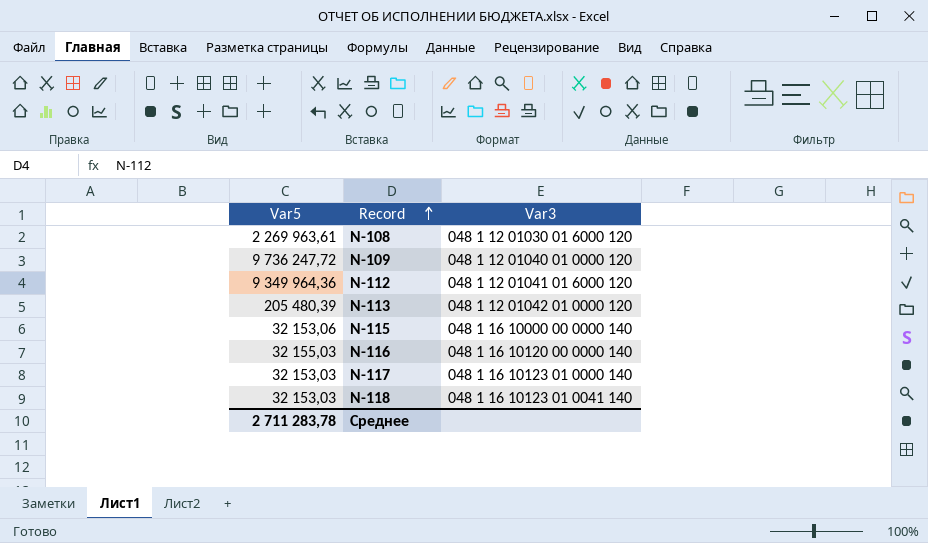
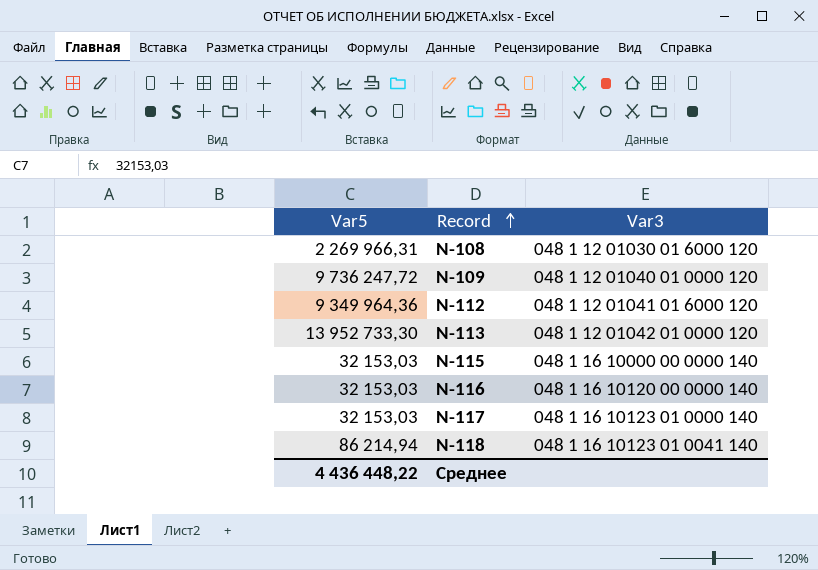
N-108 | Var5: 2 269 963,61 -> 2 269 966,31
N-113 | Var5: 205 480,39 -> 13 952 733,30
N-115 | Var5: 32 153,06 -> 32 153,03
N-116 | Var5: 32 155,03 -> 32 153,03
N-118 | Var5: 32 153,03 -> 86 214,94
Среднее | Var5: 2 711 283,78 -> 4 436 448,22

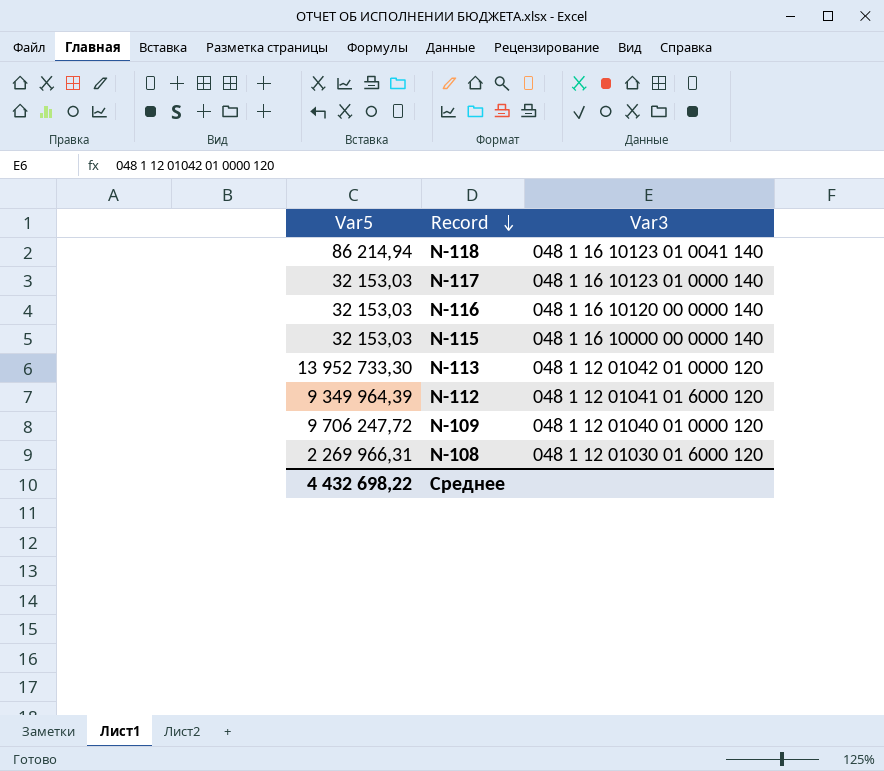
row order: Record ascending -> Record descending
N-112 | Var5: 9 349 964,36 -> 9 349 964,39
N-109 | Var5: 9 736 247,72 -> 9 706 247,72
Среднее | Var5: 4 436 448,22 -> 4 432 698,22

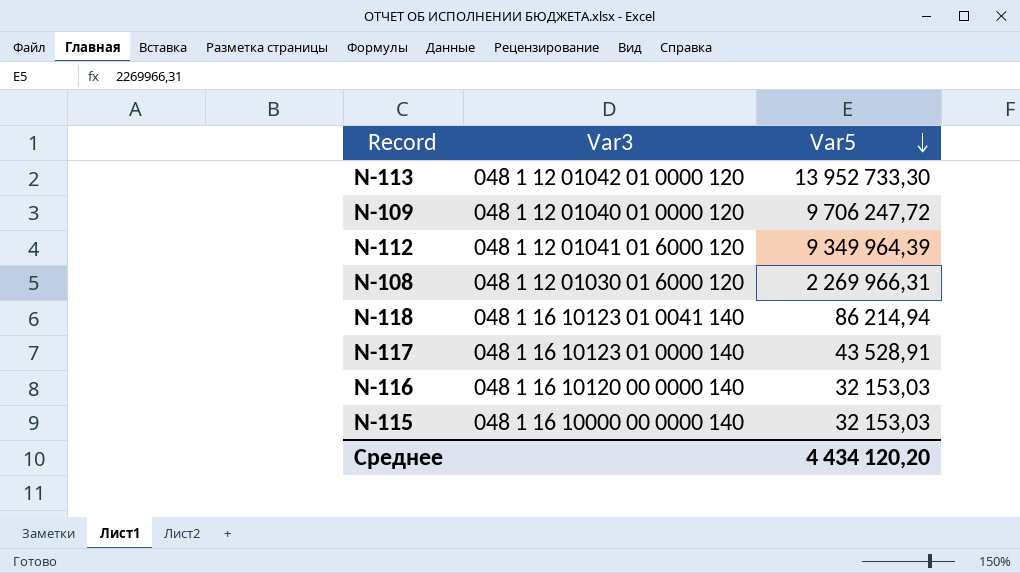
row order: Record descending -> Var5 descending
column Var5 | position: 1 -> 3
N-117 | Var5: 32 153,03 -> 43 528,91
Среднее | Var5: 4 432 698,22 -> 4 434 120,20

